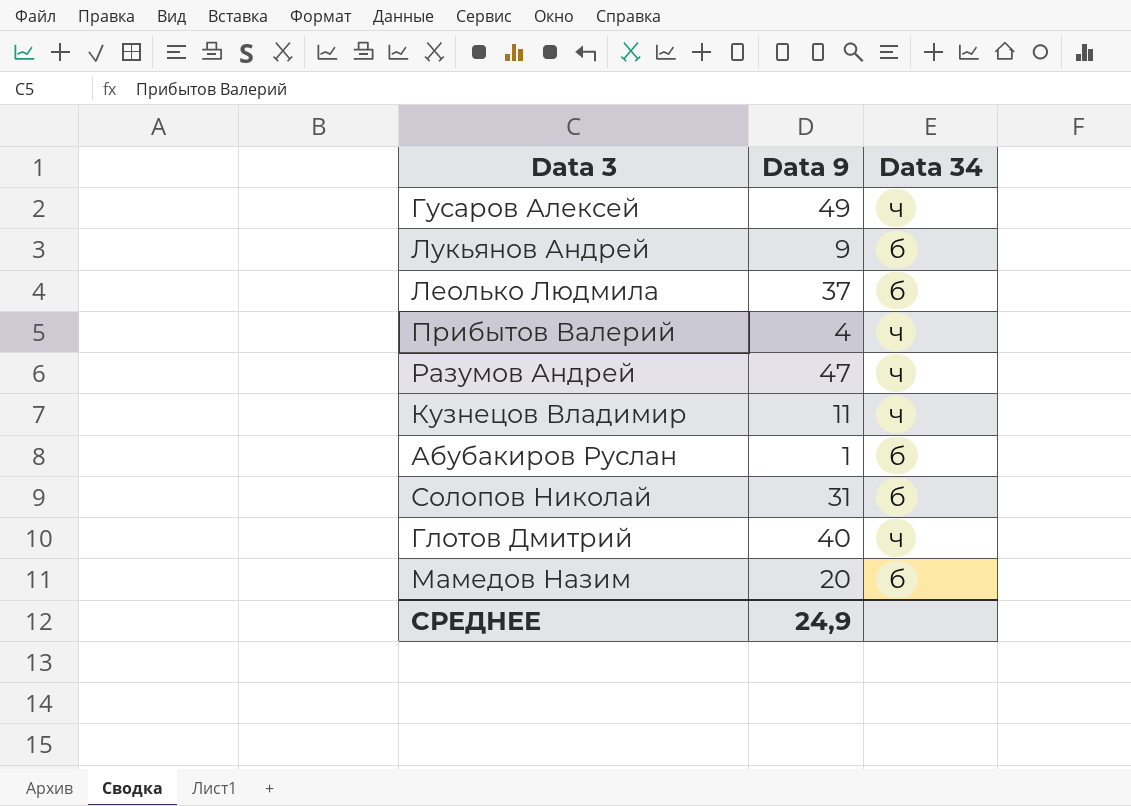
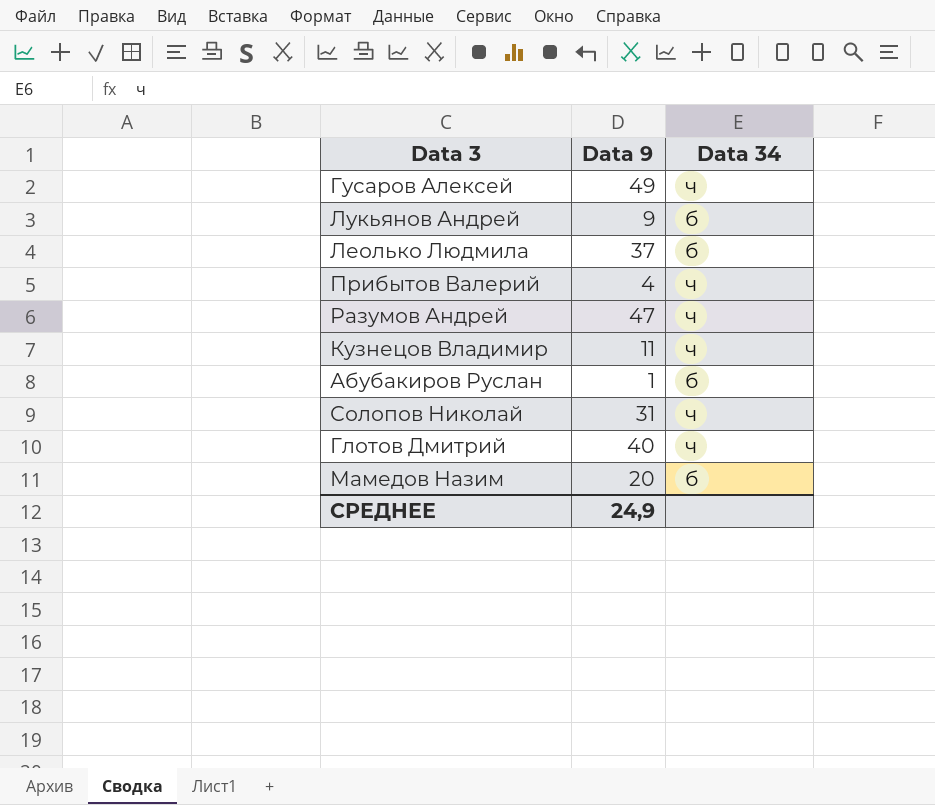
Солопов Николай | Data 34: б -> ч

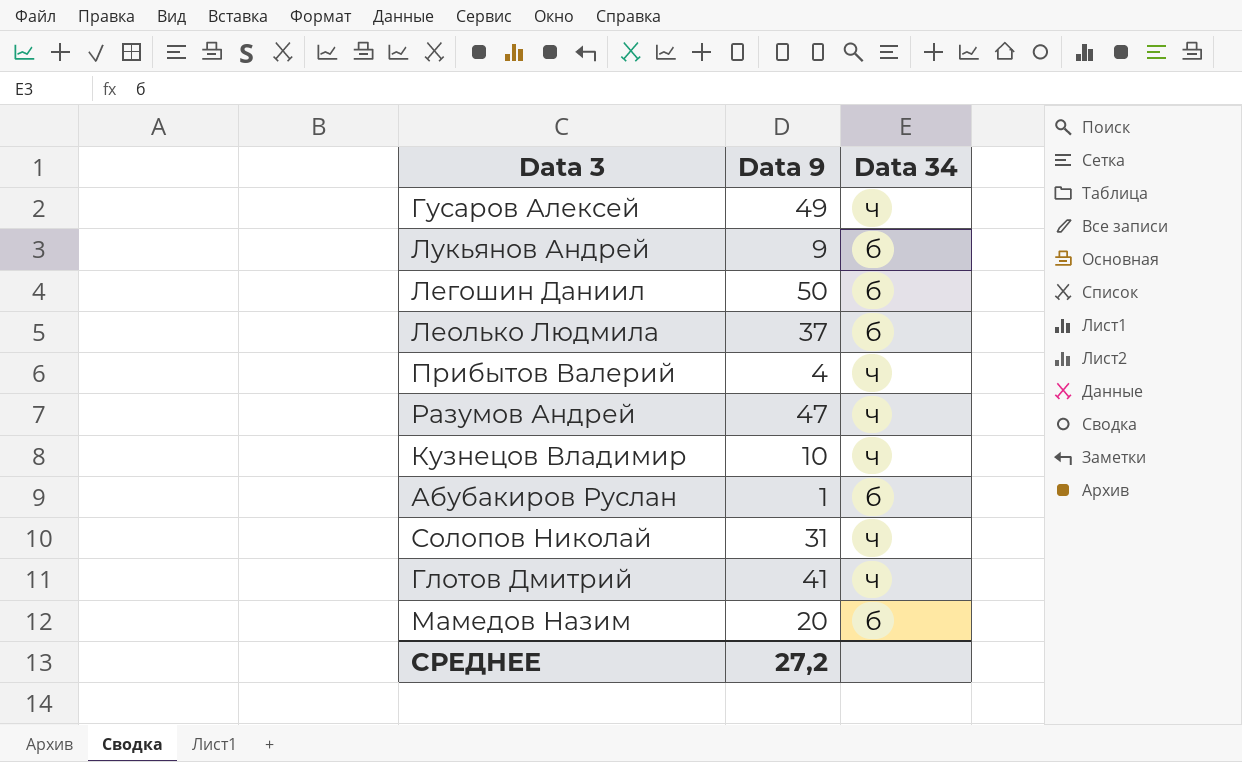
row Легошин Даниил: none -> 50 | б
Кузнецов Владимир | Data 9: 11 -> 10
Глотов Дмитрий | Data 9: 40 -> 41
СРЕДНЕЕ | Data 9: 24,9 -> 27,2

